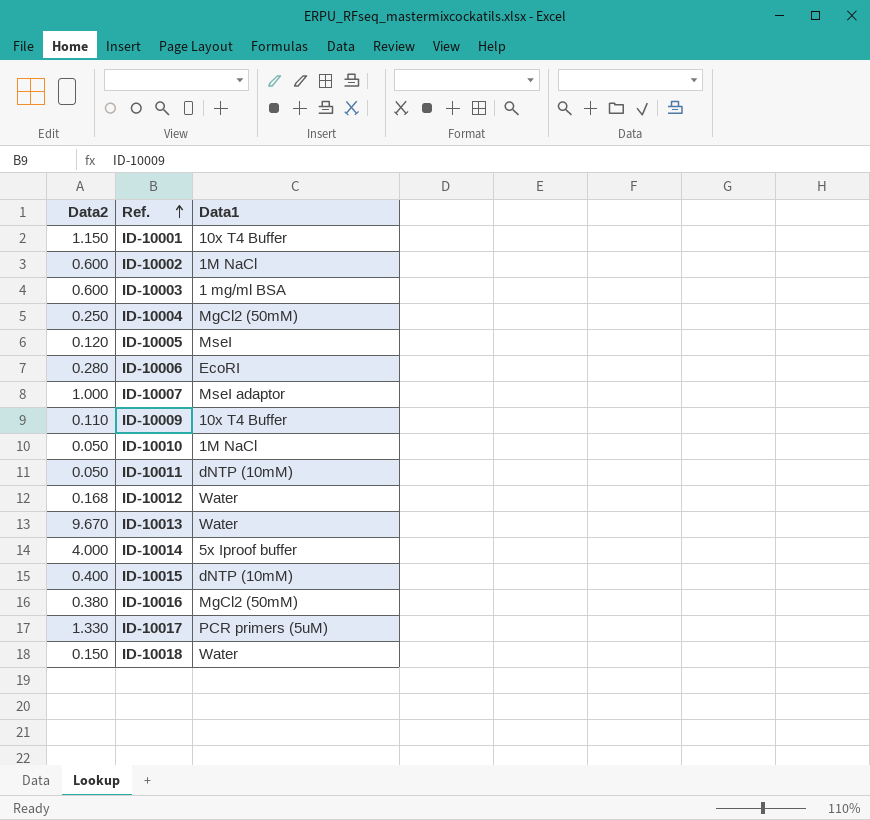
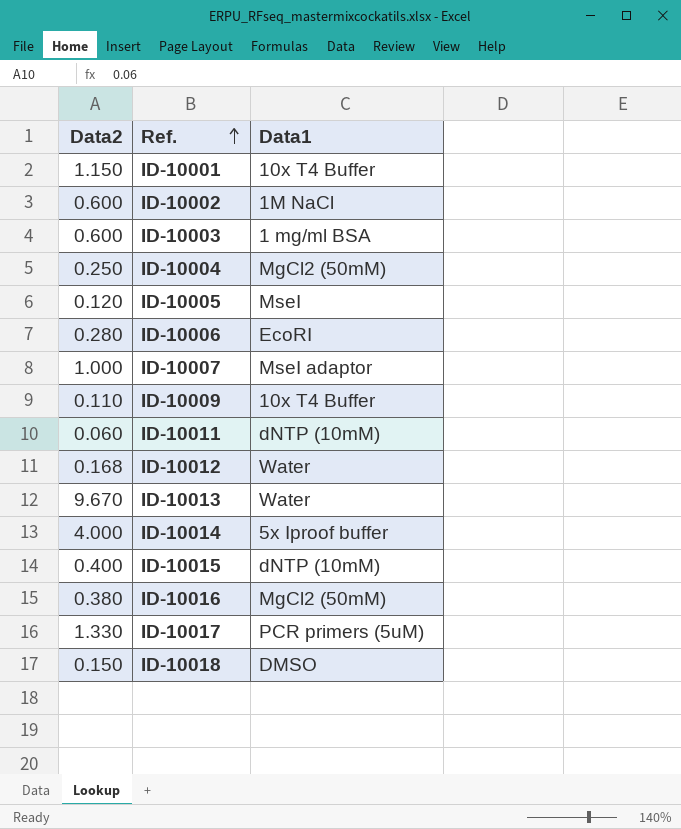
row ID-10010: 0.050 | 1M NaCl -> none
ID-10011 | Data2: 0.050 -> 0.060
ID-10018 | Data1: Water -> DMSO

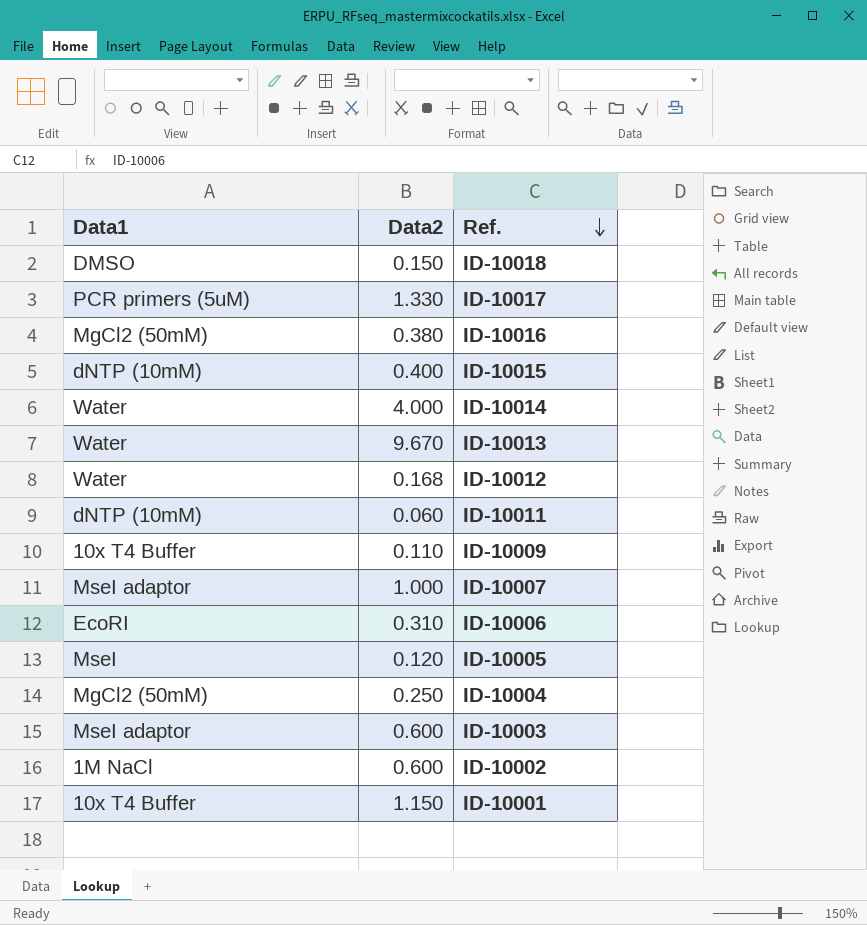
row order: Ref. ascending -> Ref. descending
column Data1 | position: 3 -> 1
ID-10014 | Data1: 5x Iproof buffer -> Water
ID-10006 | Data2: 0.280 -> 0.310
ID-10003 | Data1: 1 mg/ml BSA -> MseI adaptor

